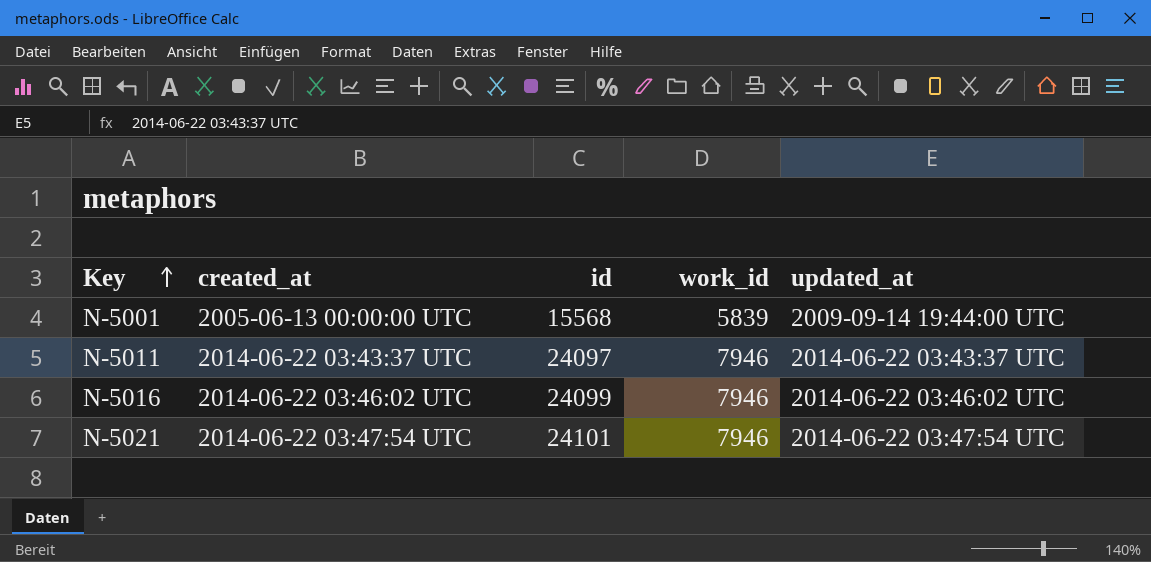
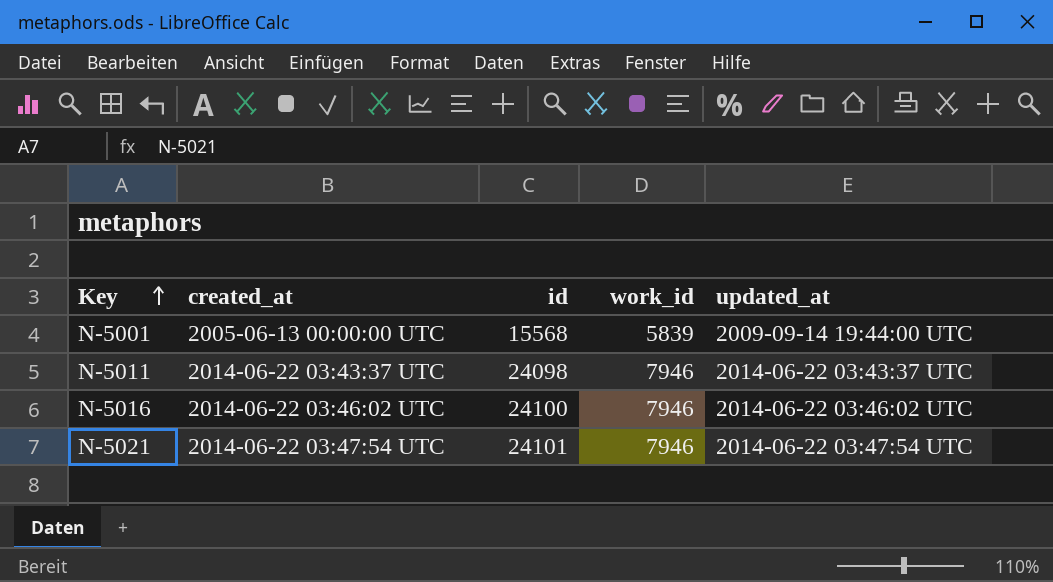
N-5011 | id: 24097 -> 24098
N-5016 | id: 24099 -> 24100

